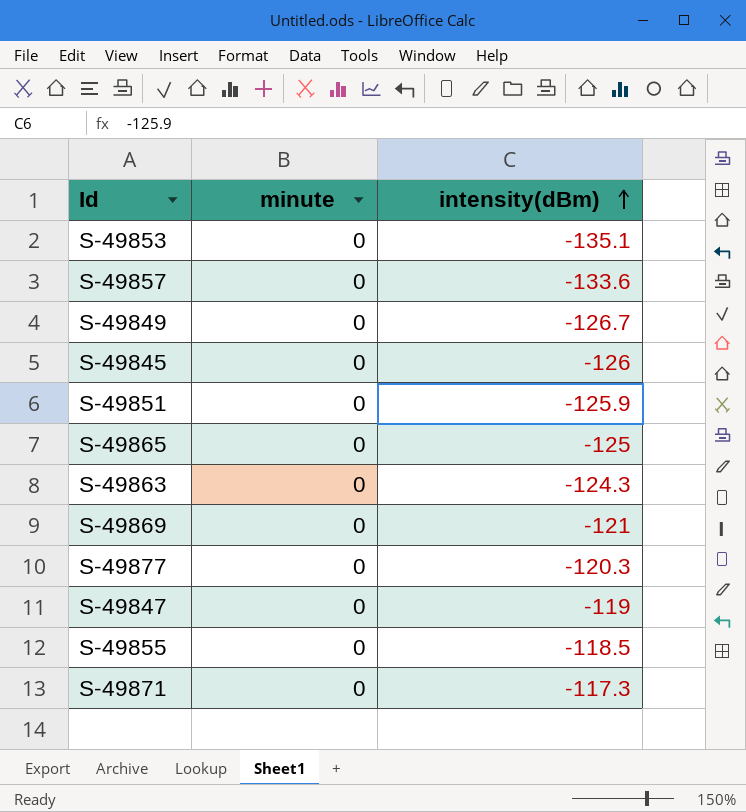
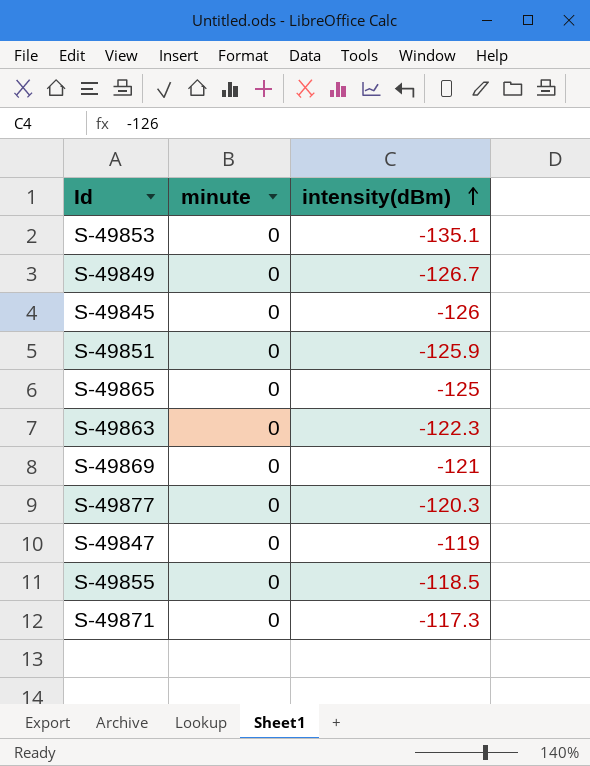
row S-49857: 0 | -133.6 -> none
S-49863 | intensity(dBm): -124.3 -> -122.3

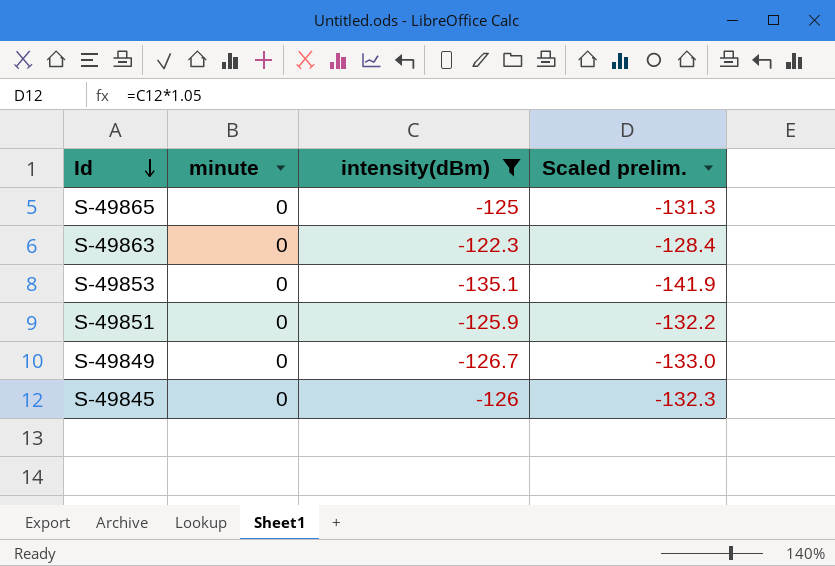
filter: none -> intensity(dBm) <= -122.3
row order: intensity(dBm) ascending -> Id descending
column Scaled prelim. | formula: none -> [intensity(dBm)] * 1.05

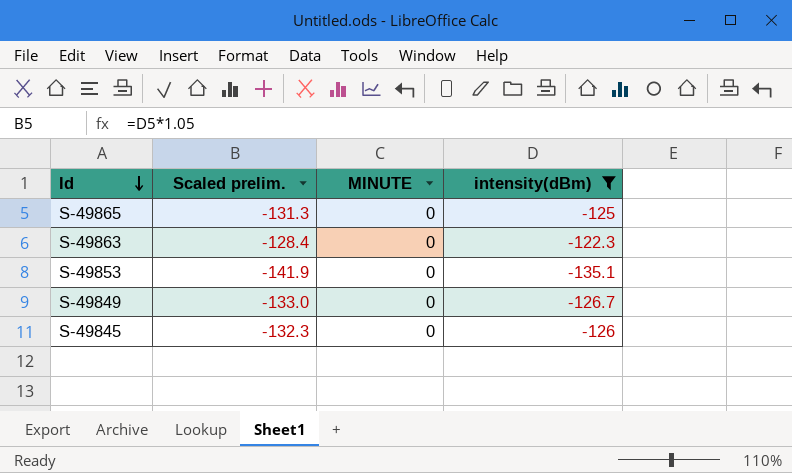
column Scaled prelim. | position: 4 -> 2
column name: minute -> MINUTE
row S-49851: 0 | -125.9 | -132.2 -> none

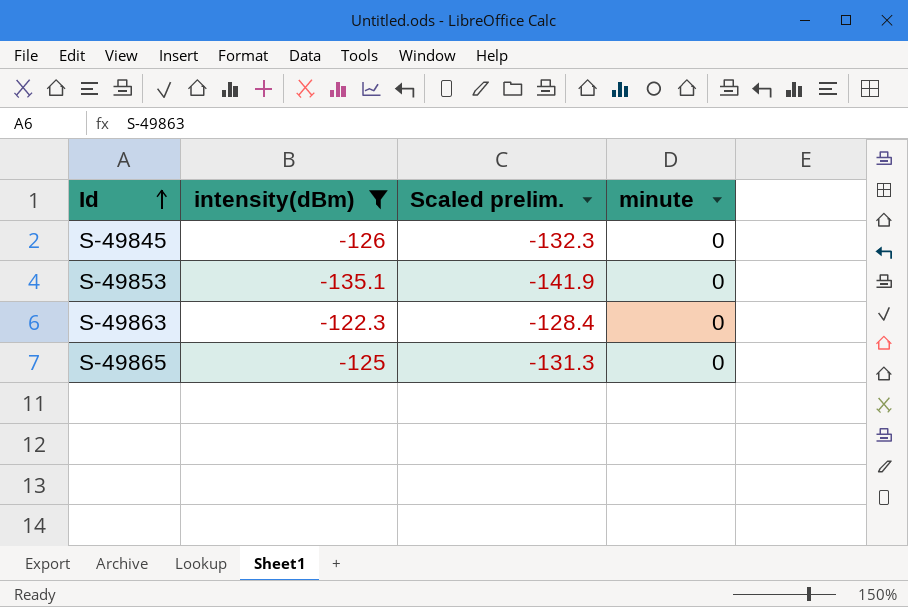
row order: Id descending -> Id ascending
column intensity(dBm) | position: 4 -> 2
column name: MINUTE -> minute
row S-49849: -133.0 | 0 | -126.7 -> none

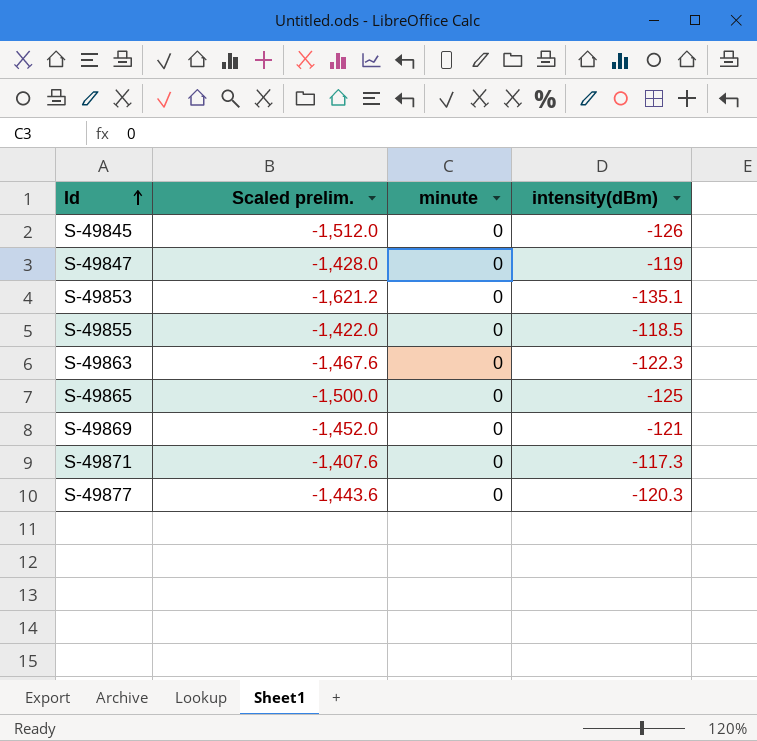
filter: intensity(dBm) <= -122.3 -> none
column Scaled prelim. | formula: [intensity(dBm)] * 1.05 -> [intensity(dBm)] * 12
column intensity(dBm) | position: 2 -> 4

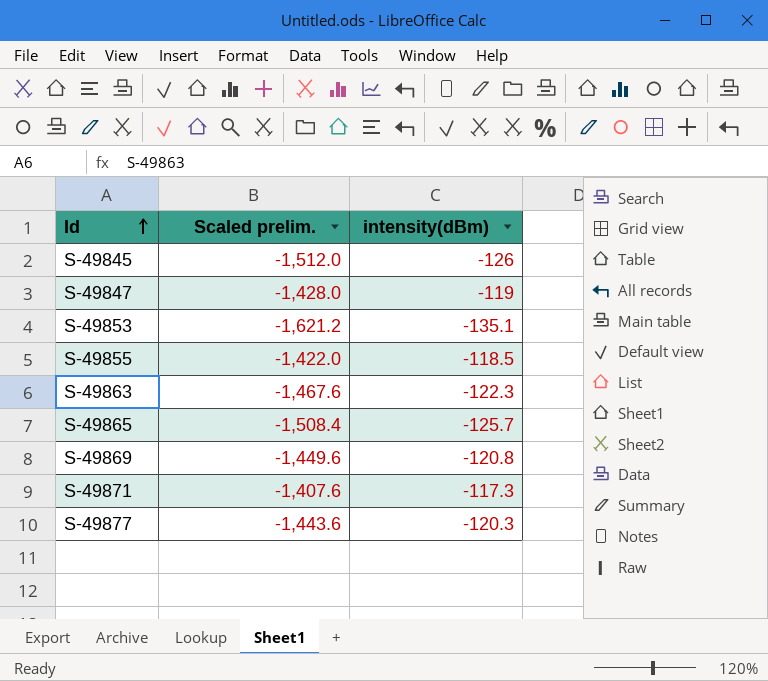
column minute | position: 3 -> none
S-49865 | Scaled prelim.: -1,500.0 -> -1,508.4
S-49865 | intensity(dBm): -125 -> -125.7
S-49869 | Scaled prelim.: -1,452.0 -> -1,449.6
S-49869 | intensity(dBm): -121 -> -120.8

